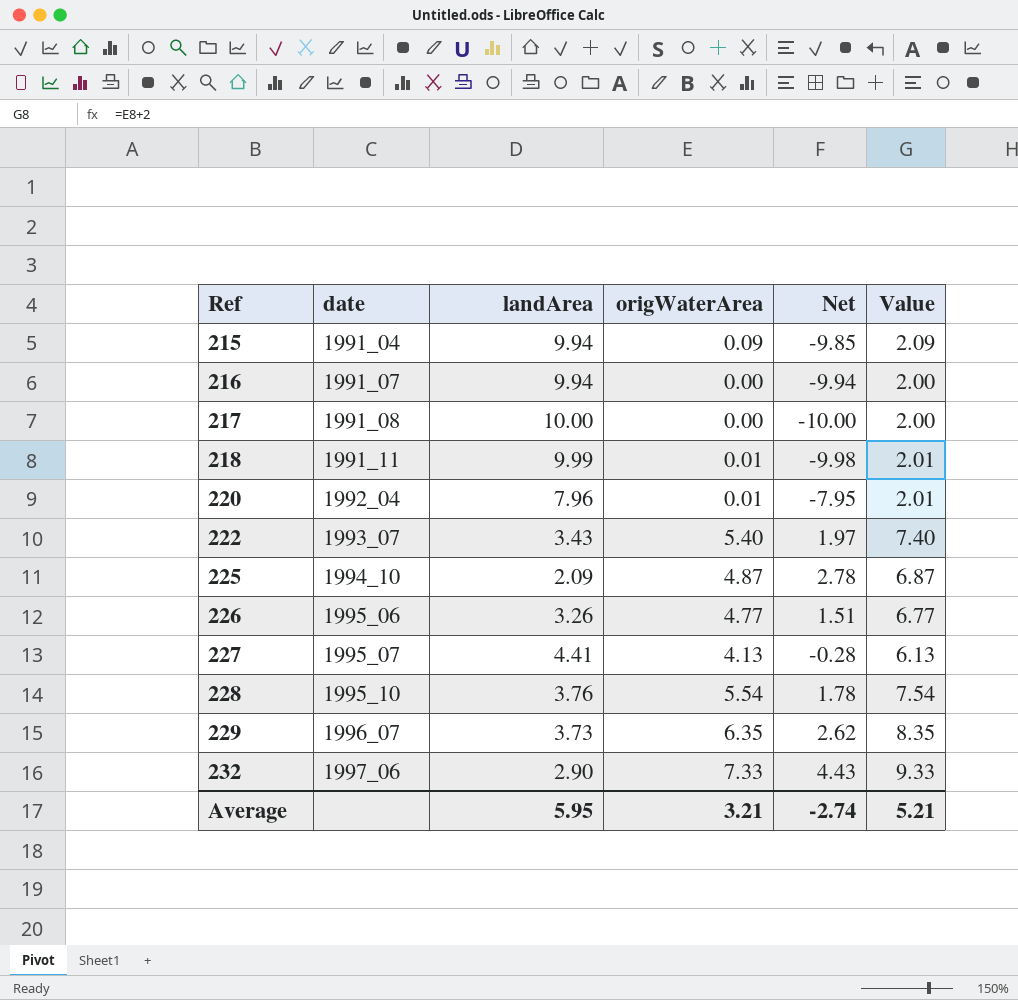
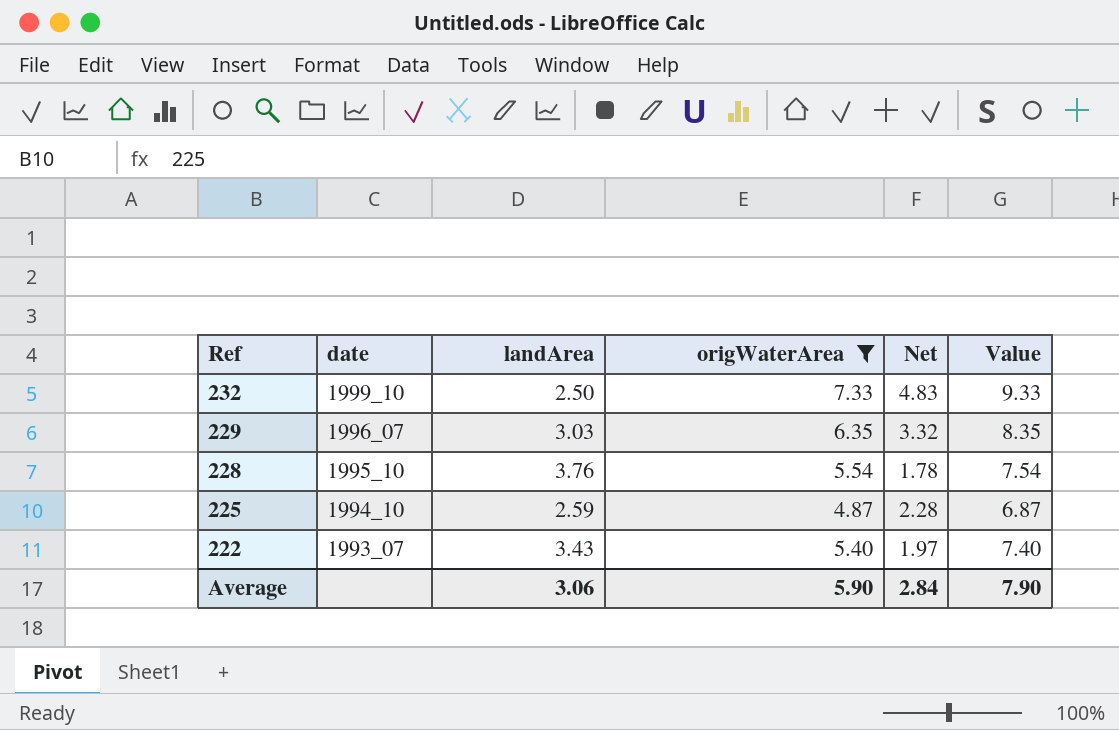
filter: none -> origWaterArea >= 4.87
row order: Ref ascending -> Ref descending
232 | date: 1997_06 -> 1999_10
232 | landArea: 2.90 -> 2.50
232 | Net: 4.43 -> 4.83
229 | landArea: 3.73 -> 3.03
229 | Net: 2.62 -> 3.32
225 | landArea: 2.09 -> 2.59
225 | Net: 2.78 -> 2.28
Average | landArea: 5.95 -> 3.06
Average | origWaterArea: 3.21 -> 5.90
Average | Net: -2.74 -> 2.84
Average | Value: 5.21 -> 7.90

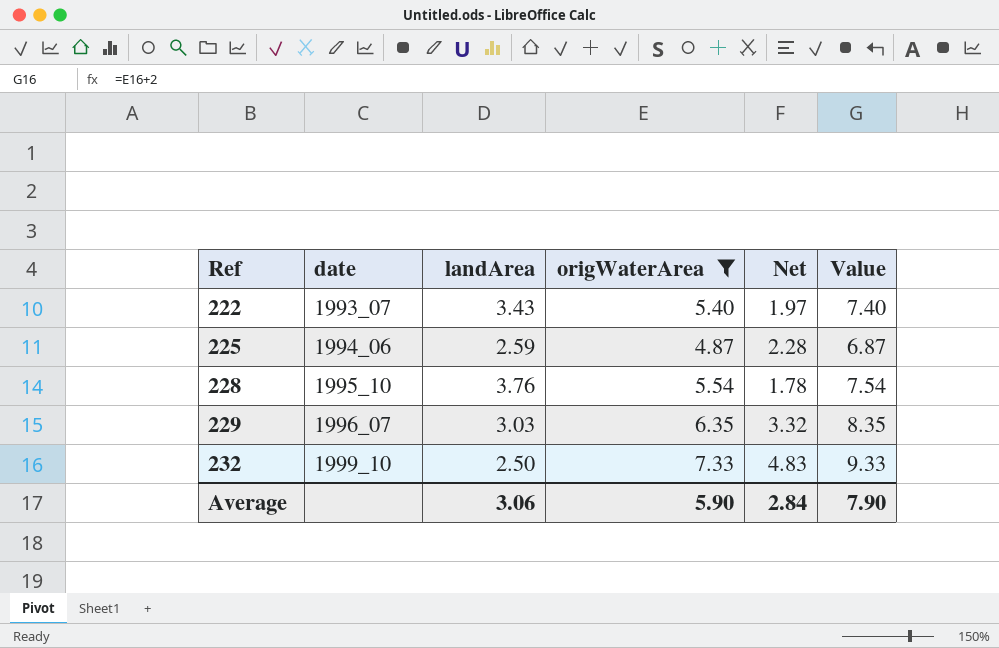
row order: Ref descending -> Ref ascending
225 | date: 1994_10 -> 1994_06

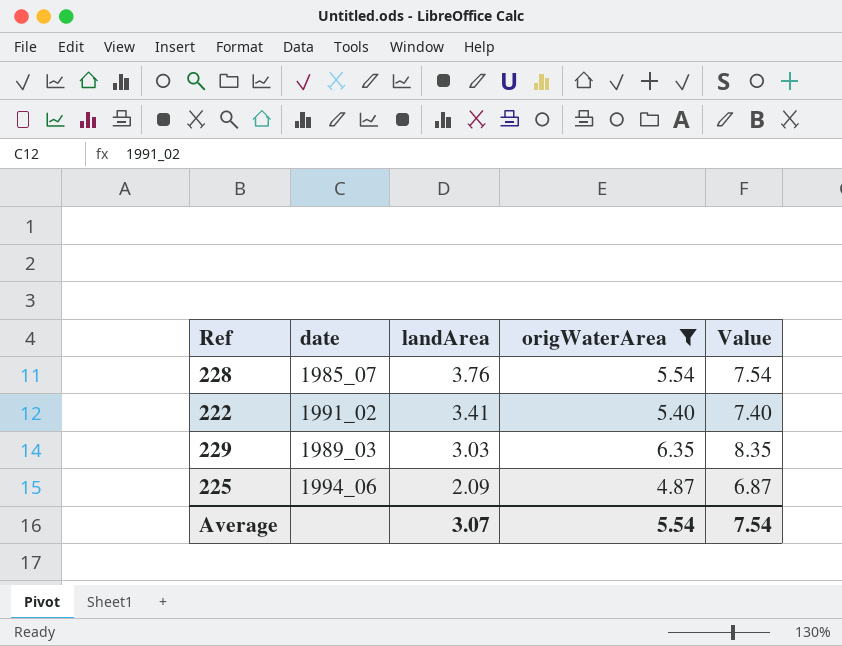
row order: Ref ascending -> landArea descending
column Net | formula: [origWaterArea] - [landArea] -> none
row 232: 1999_10 | 2.50 | 7.33 | 4.83 | 9.33 -> none
228 | date: 1995_10 -> 1985_07
222 | date: 1993_07 -> 1991_02
222 | landArea: 3.43 -> 3.41
229 | date: 1996_07 -> 1989_03
225 | landArea: 2.59 -> 2.09
Average | landArea: 3.06 -> 3.07
Average | origWaterArea: 5.90 -> 5.54
Average | Value: 7.90 -> 7.54

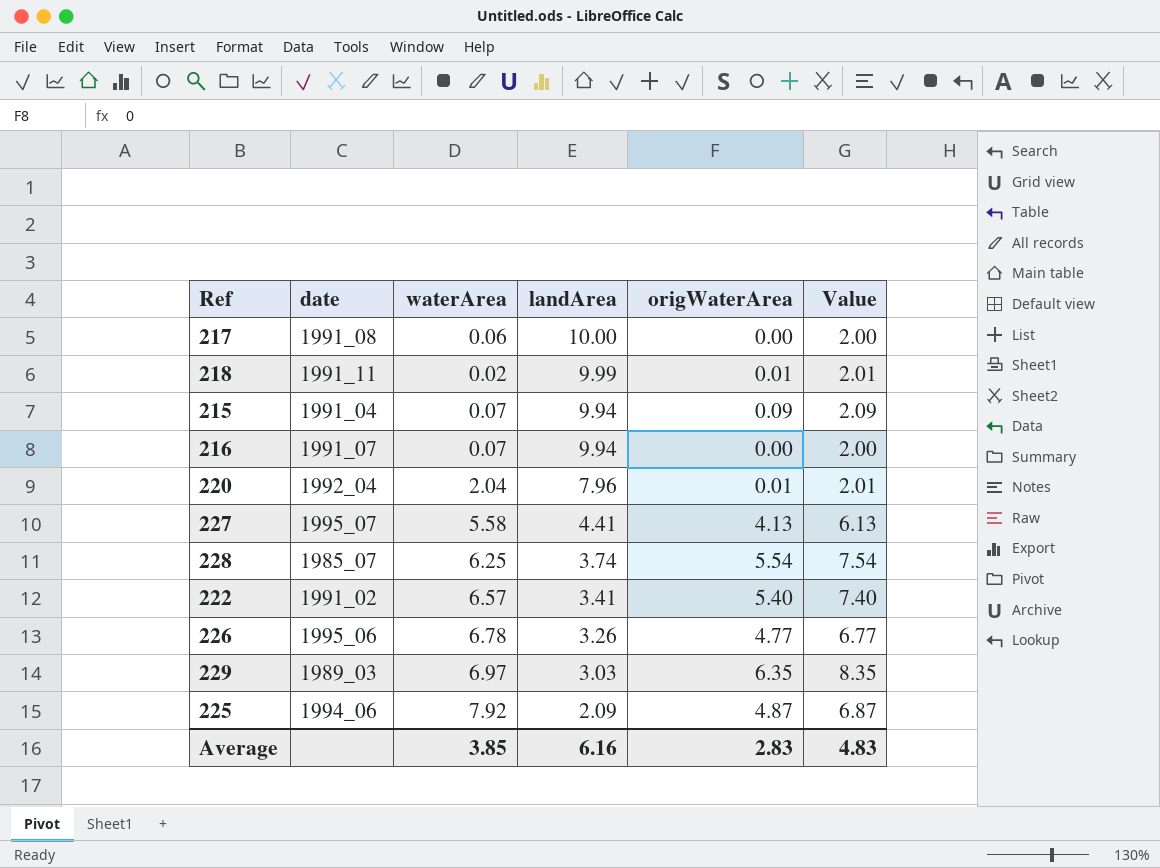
filter: origWaterArea >= 4.87 -> none
column waterArea | position: none -> 3
228 | landArea: 3.76 -> 3.74
Average | landArea: 3.07 -> 6.16
Average | origWaterArea: 5.54 -> 2.83
Average | Value: 7.54 -> 4.83

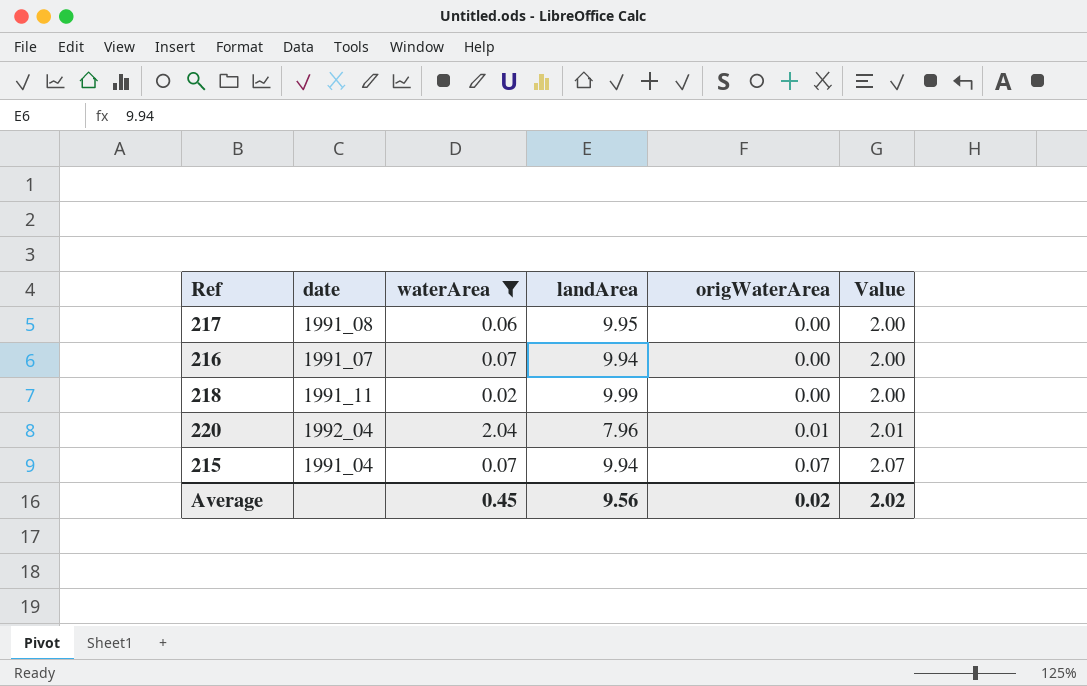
filter: none -> waterArea <= 2.04
row order: landArea descending -> origWaterArea ascending
217 | landArea: 10.00 -> 9.95
218 | origWaterArea: 0.01 -> 0.00
218 | Value: 2.01 -> 2.00
215 | origWaterArea: 0.09 -> 0.07
215 | Value: 2.09 -> 2.07
Average | waterArea: 3.85 -> 0.45
Average | landArea: 6.16 -> 9.56
Average | origWaterArea: 2.83 -> 0.02
Average | Value: 4.83 -> 2.02

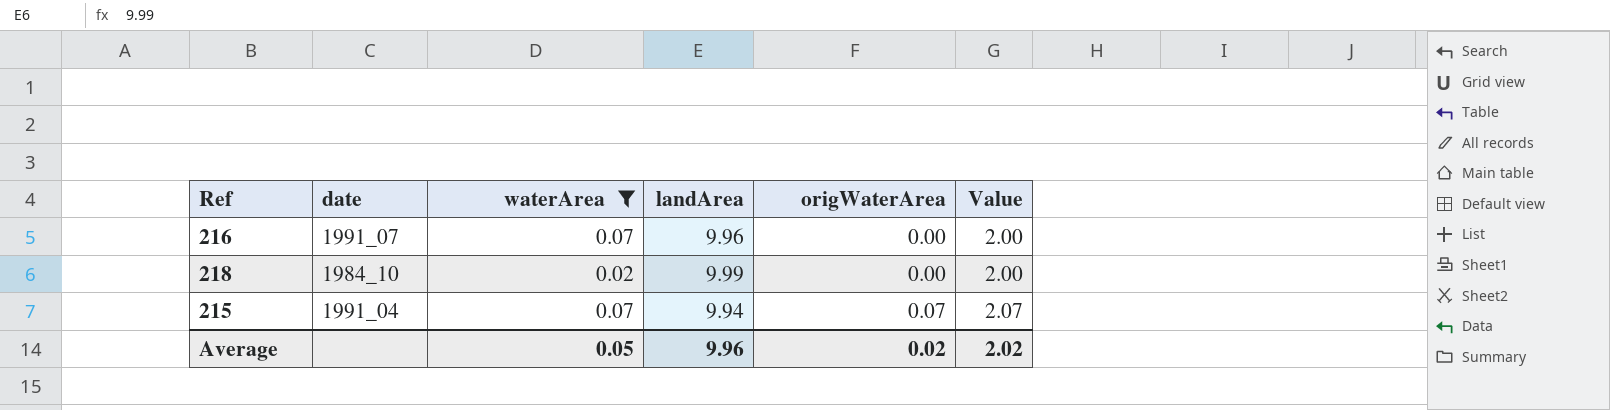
row 217: 1991_08 | 0.06 | 9.95 | 0.00 | 2.00 -> none
row 220: 1992_04 | 2.04 | 7.96 | 0.01 | 2.01 -> none
216 | landArea: 9.94 -> 9.96
218 | date: 1991_11 -> 1984_10
Average | waterArea: 0.45 -> 0.05
Average | landArea: 9.56 -> 9.96

